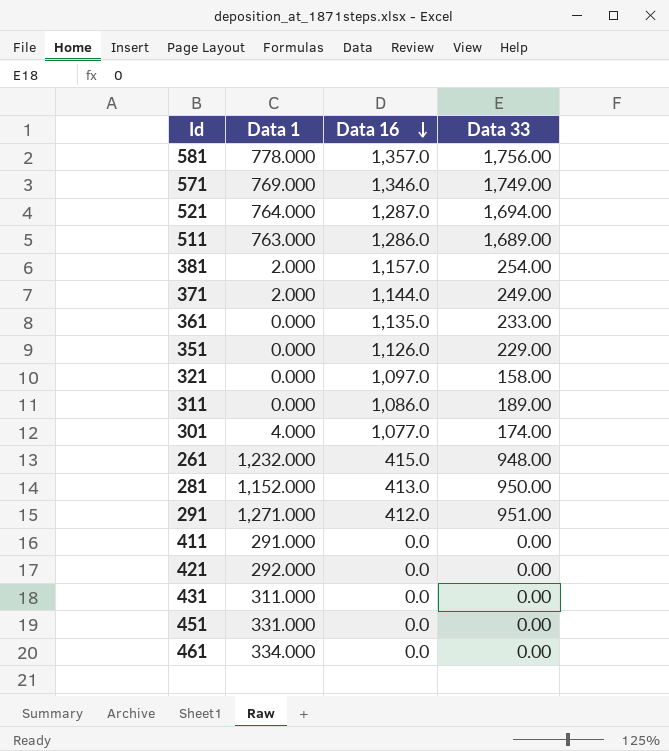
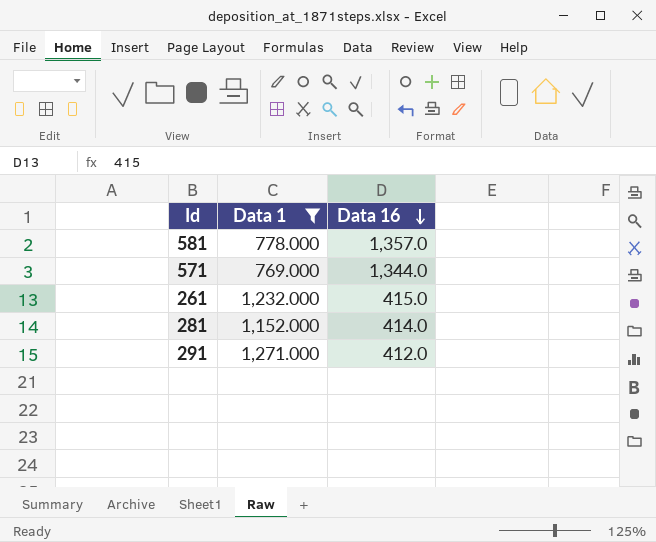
filter: none -> Data 1 >= 769.000
column Data 33 | position: 4 -> none
571 | Data 16: 1,346.0 -> 1,344.0
281 | Data 16: 413.0 -> 414.0

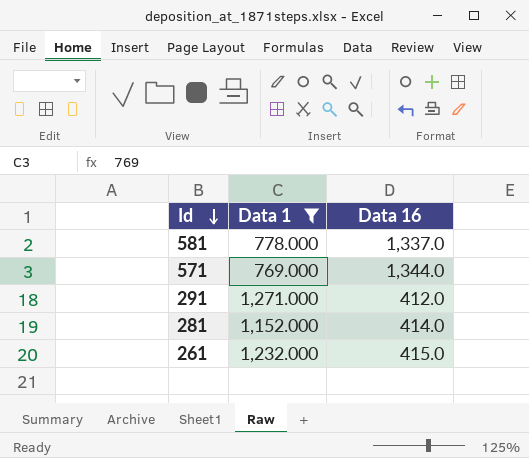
row order: Data 16 descending -> Id descending
581 | Data 16: 1,357.0 -> 1,337.0

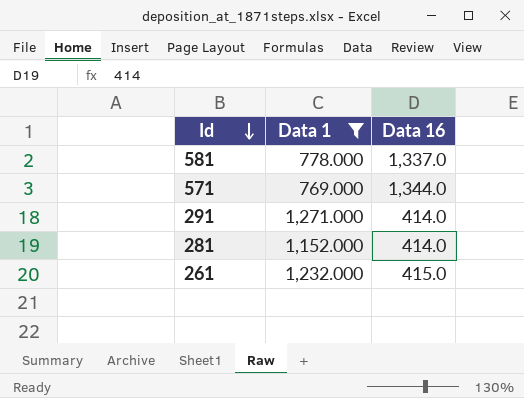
291 | Data 16: 412.0 -> 414.0

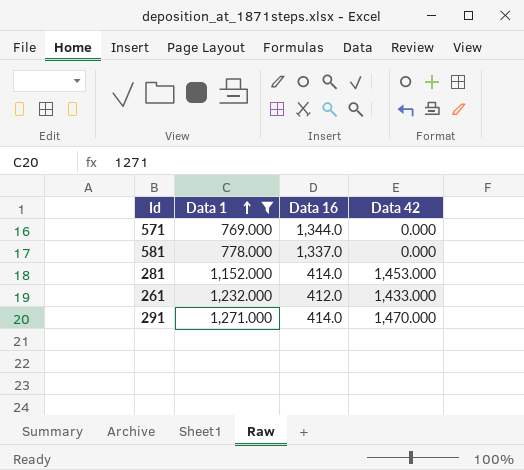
row order: Id descending -> Data 1 ascending
column Data 42 | position: none -> 4
261 | Data 16: 415.0 -> 412.0

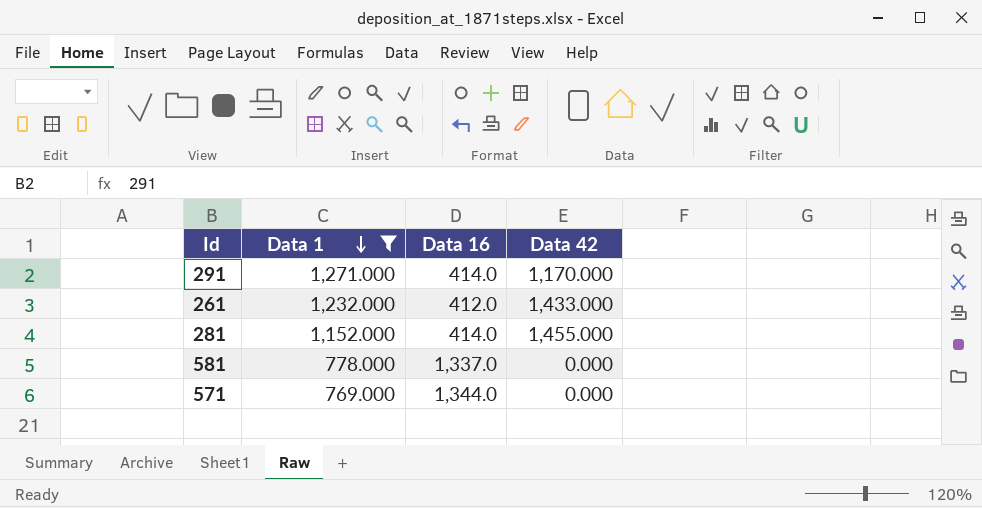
row order: Data 1 ascending -> Data 1 descending
291 | Data 42: 1,470.000 -> 1,170.000
281 | Data 42: 1,453.000 -> 1,455.000

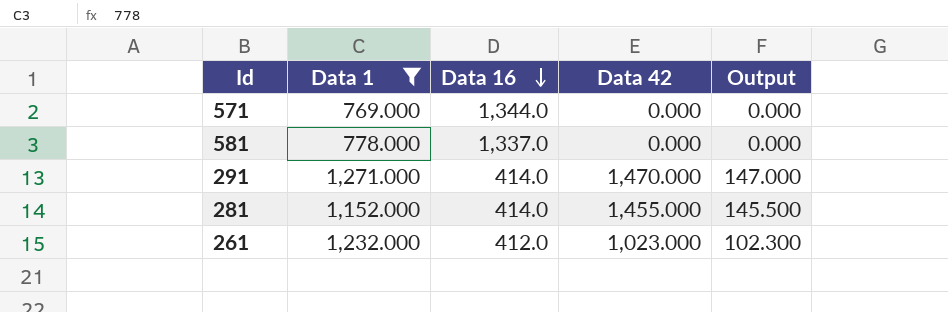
row order: Data 1 descending -> Data 16 descending
column Output | formula: none -> [Data 42] * 0.1
291 | Data 42: 1,170.000 -> 1,470.000
261 | Data 42: 1,433.000 -> 1,023.000

